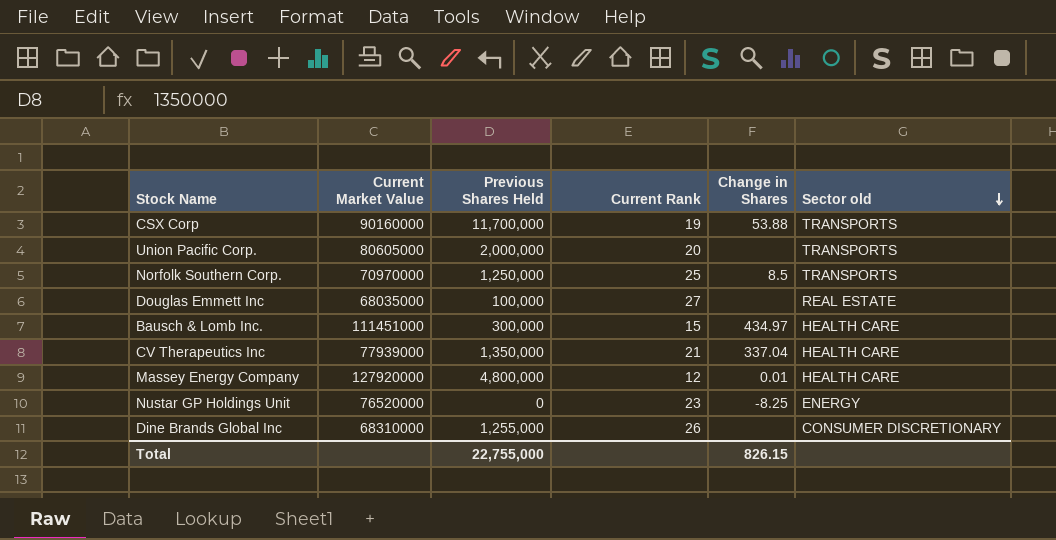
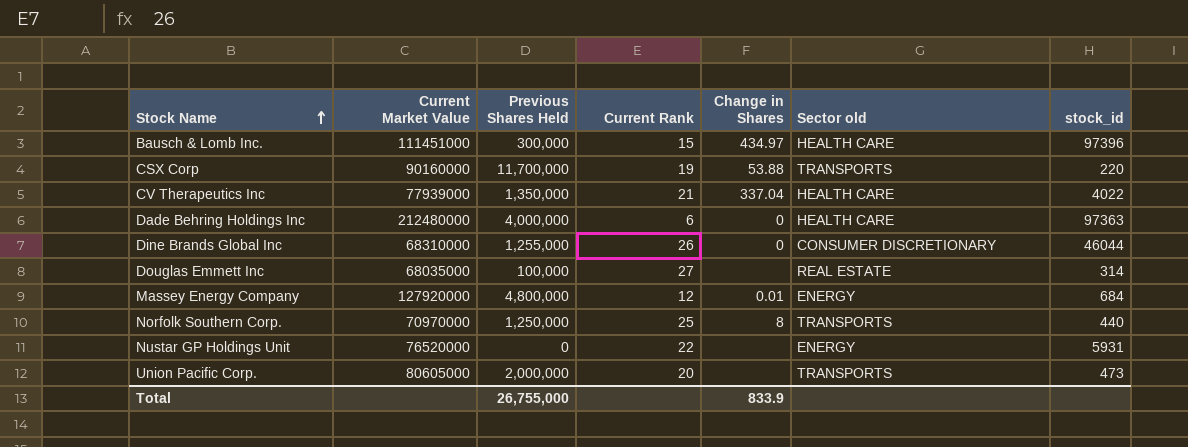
row order: Sector old descending -> Stock Name ascending
column stock_id | position: none -> 7
row Dade Behring Holdings Inc: none -> 212480000 | 4,000,000 | 6 | 0 | HEALTH CARE | 97363
Dine Brands Global Inc | Change in Shares: none -> 0
Massey Energy Company | Sector old: HEALTH CARE -> ENERGY
Norfolk Southern Corp. | Change in Shares: 8.5 -> 8
Nustar GP Holdings Unit | Current Rank: 23 -> 22
Nustar GP Holdings Unit | Change in Shares: -8.25 -> none
Total | Previous Shares Held: 22,755,000 -> 26,755,000
Total | Change in Shares: 826.15 -> 833.9

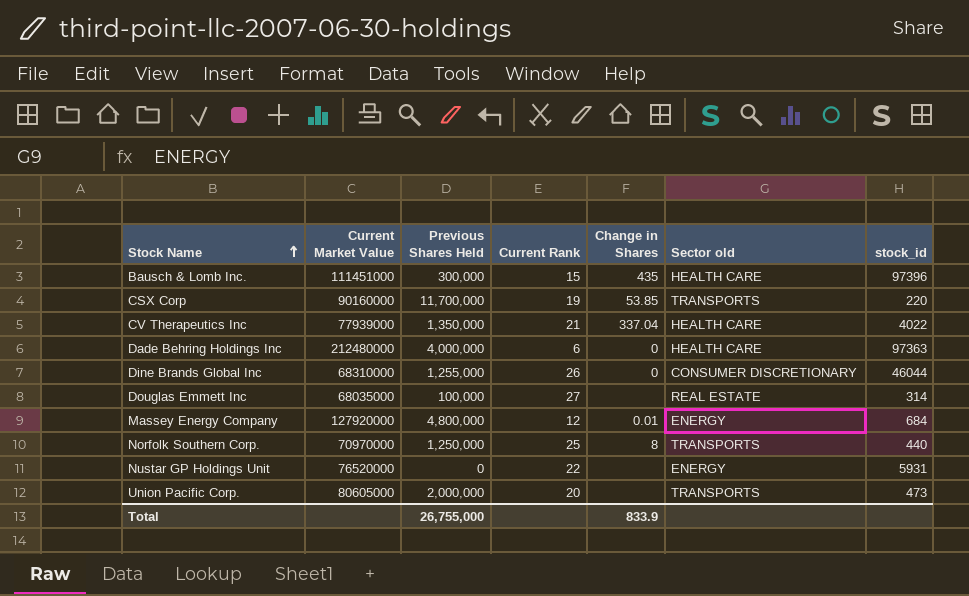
Bausch & Lomb Inc. | Change in Shares: 434.97 -> 435
CSX Corp | Change in Shares: 53.88 -> 53.85

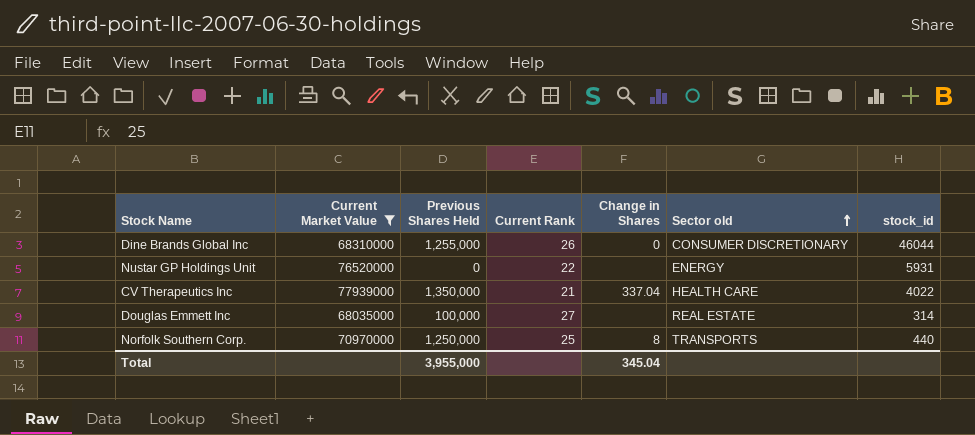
filter: none -> Current Market Value <= 77939000
row order: Stock Name ascending -> Sector old ascending
Total | Previous Shares Held: 26,755,000 -> 3,955,000
Total | Change in Shares: 833.9 -> 345.04

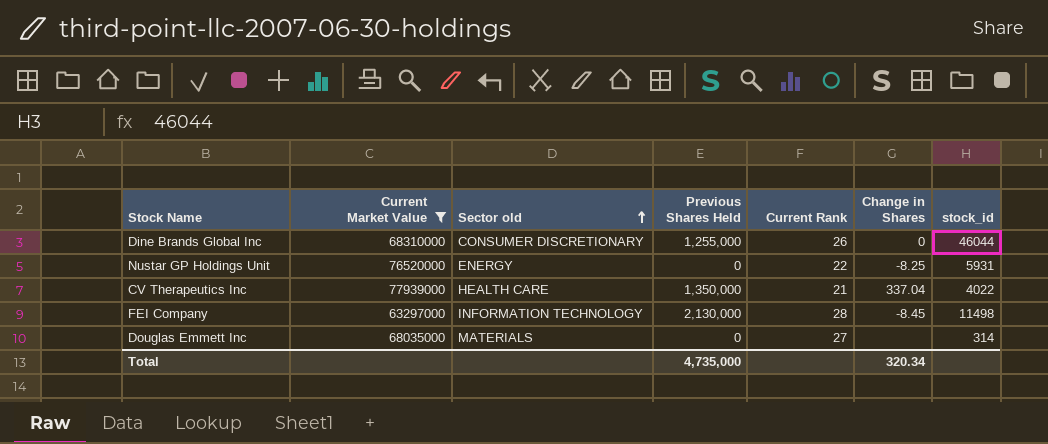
column Sector old | position: 6 -> 3
row Norfolk Southern Corp.: 70970000 | 1,250,000 | 25 | 8 | TRANSPORTS | 440 -> none
Nustar GP Holdings Unit | Change in Shares: none -> -8.25
row FEI Company: none -> 63297000 | INFORMATION TECHNOLOGY | 2,130,000 | 28 | -8.45 | 11498
Douglas Emmett Inc | Sector old: REAL ESTATE -> MATERIALS
Douglas Emmett Inc | Previous Shares Held: 100,000 -> 0
Total | Previous Shares Held: 3,955,000 -> 4,735,000
Total | Change in Shares: 345.04 -> 320.34

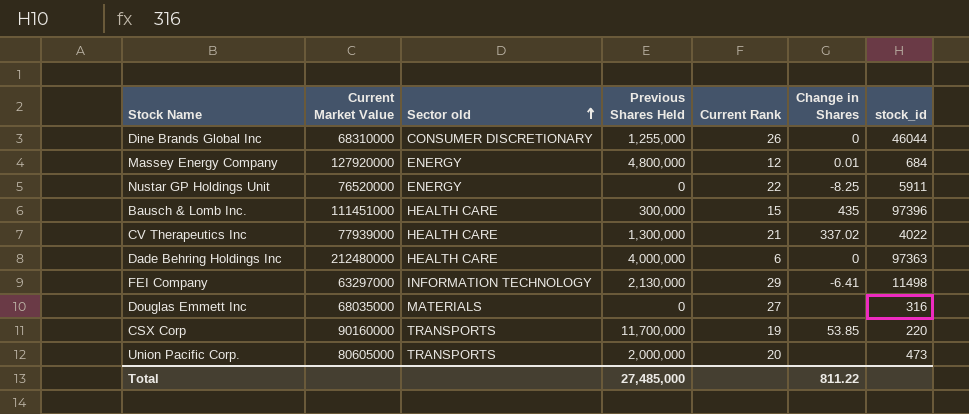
filter: Current Market Value <= 77939000 -> none
Nustar GP Holdings Unit | stock_id: 5931 -> 5911
CV Therapeutics Inc | Previous Shares Held: 1,350,000 -> 1,300,000
CV Therapeutics Inc | Change in Shares: 337.04 -> 337.02
FEI Company | Current Rank: 28 -> 29
FEI Company | Change in Shares: -8.45 -> -6.41
Douglas Emmett Inc | stock_id: 314 -> 316
Total | Previous Shares Held: 4,735,000 -> 27,485,000
Total | Change in Shares: 320.34 -> 811.22

